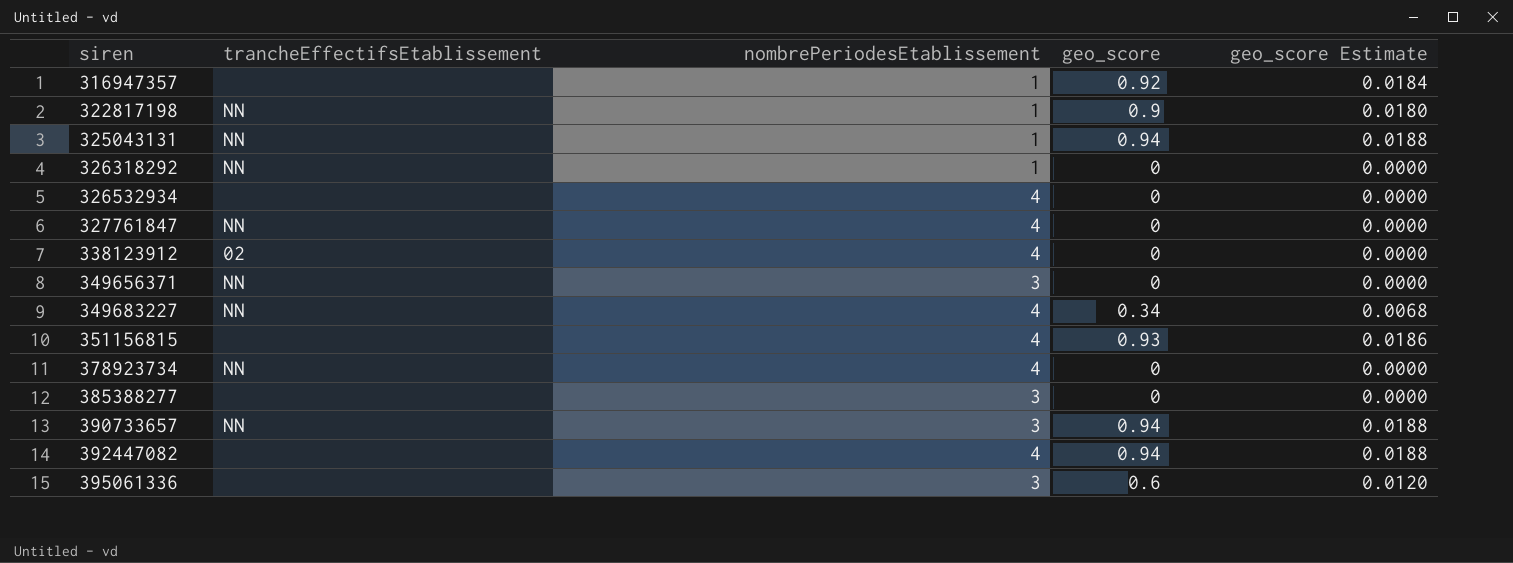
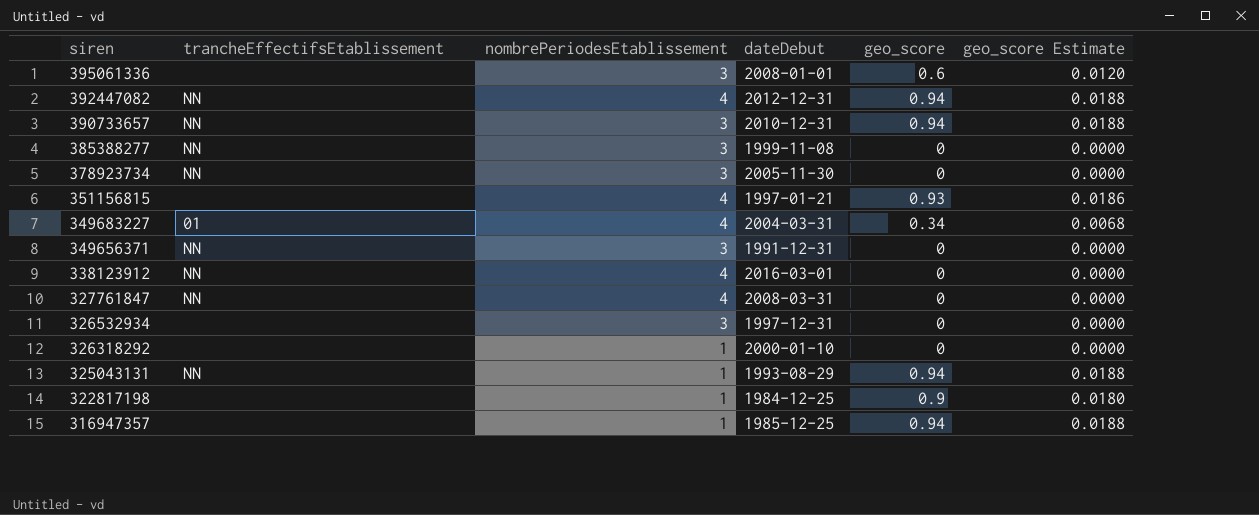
row order: siren ascending -> siren descending
column dateDebut | position: none -> 4
392447082 | trancheEffectifsEtablissement: none -> NN
385388277 | trancheEffectifsEtablissement: none -> NN
378923734 | nombrePeriodesEtablissement: 4 -> 3
349683227 | trancheEffectifsEtablissement: NN -> 01
338123912 | trancheEffectifsEtablissement: 02 -> NN
326532934 | nombrePeriodesEtablissement: 4 -> 3
326318292 | trancheEffectifsEtablissement: NN -> none
322817198 | trancheEffectifsEtablissement: NN -> none
316947357 | geo_score: 0.92 -> 0.94
316947357 | geo_score Estimate: 0.0184 -> 0.0188

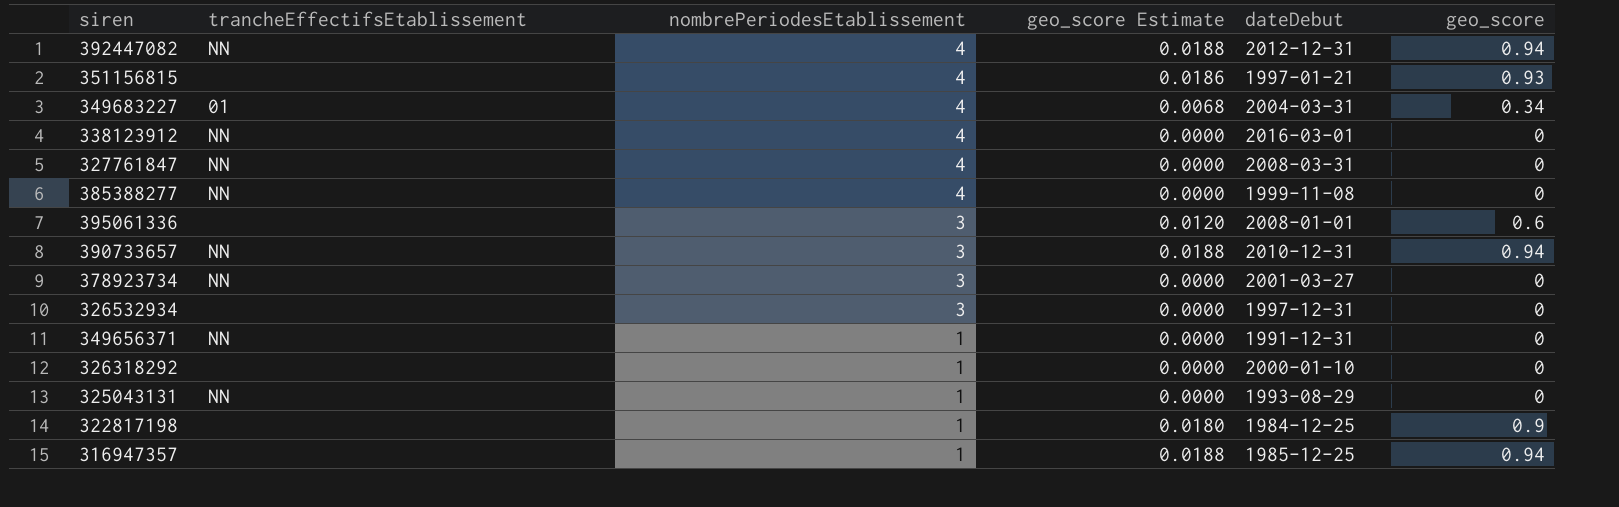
row order: siren descending -> nombrePeriodesEtablissement descending
column geo_score Estimate | position: 6 -> 4
385388277 | nombrePeriodesEtablissement: 3 -> 4
378923734 | dateDebut: 2005-11-30 -> 2001-03-27
349656371 | nombrePeriodesEtablissement: 3 -> 1
325043131 | geo_score Estimate: 0.0188 -> 0.0000
325043131 | geo_score: 0.94 -> 0

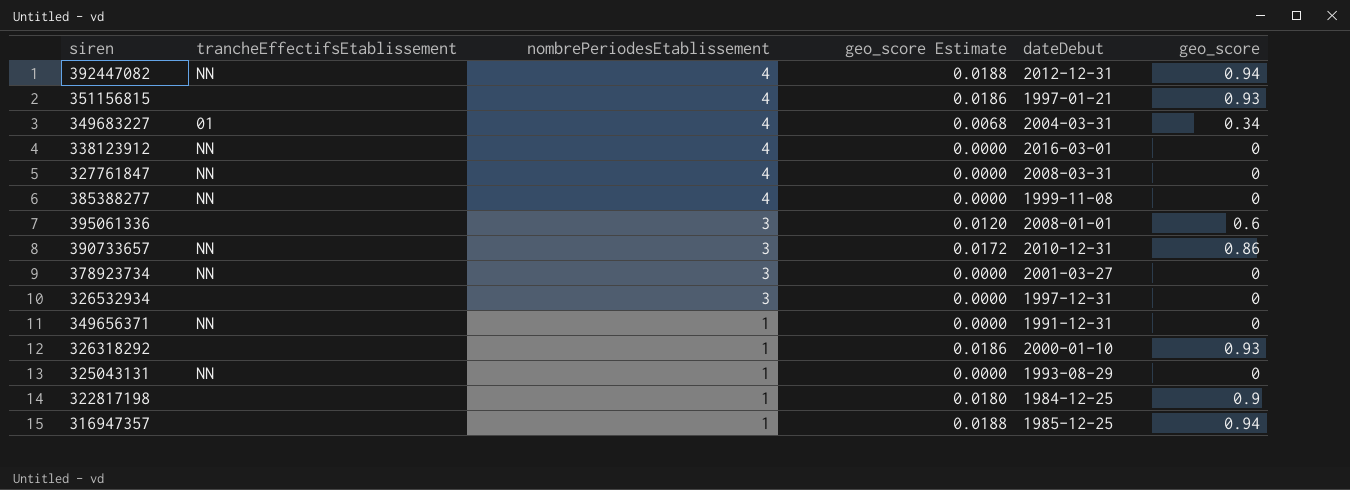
390733657 | geo_score Estimate: 0.0188 -> 0.0172
390733657 | geo_score: 0.94 -> 0.86
326318292 | geo_score Estimate: 0.0000 -> 0.0186
326318292 | geo_score: 0 -> 0.93

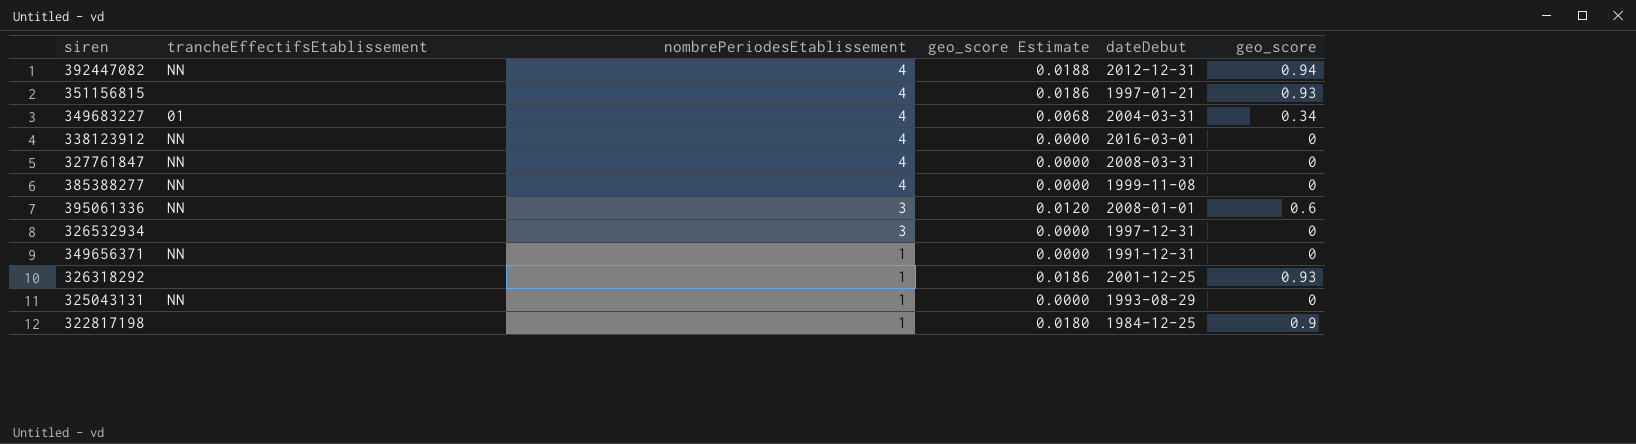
row 390733657: NN | 3 | 0.0172 | 2010-12-31 | 0.86 -> none
row 378923734: NN | 3 | 0.0000 | 2001-03-27 | 0 -> none
row 316947357: none | 1 | 0.0188 | 1985-12-25 | 0.94 -> none
395061336 | trancheEffectifsEtablissement: none -> NN
326318292 | dateDebut: 2000-01-10 -> 2001-12-25

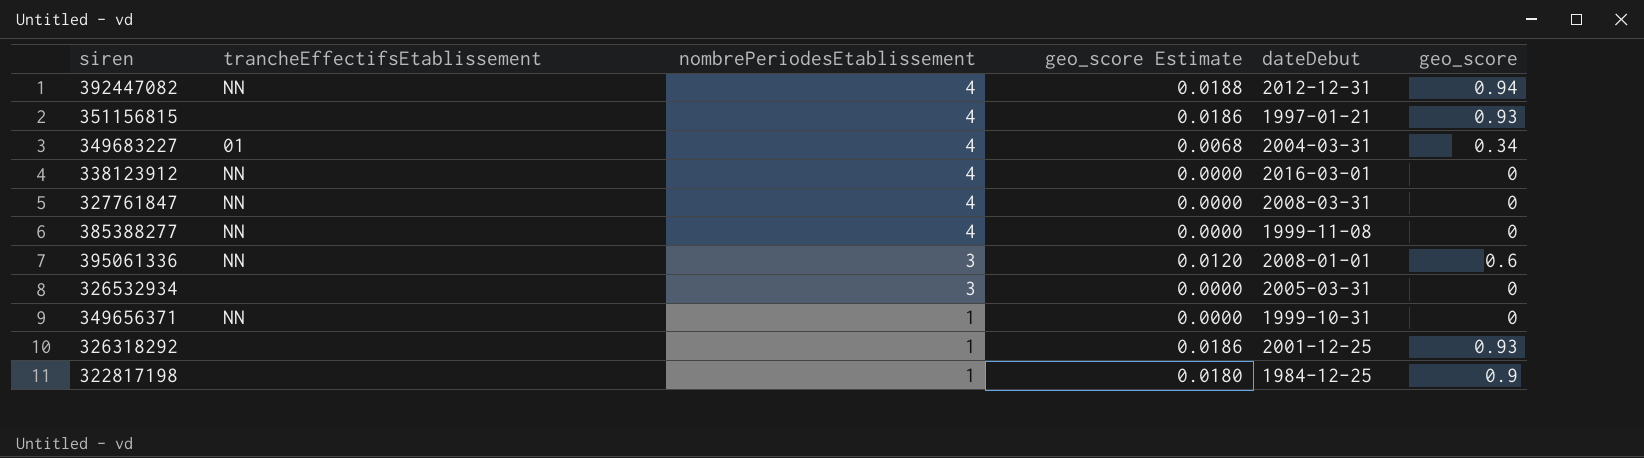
row 325043131: NN | 1 | 0.0000 | 1993-08-29 | 0 -> none
326532934 | dateDebut: 1997-12-31 -> 2005-03-31
349656371 | dateDebut: 1991-12-31 -> 1999-10-31

